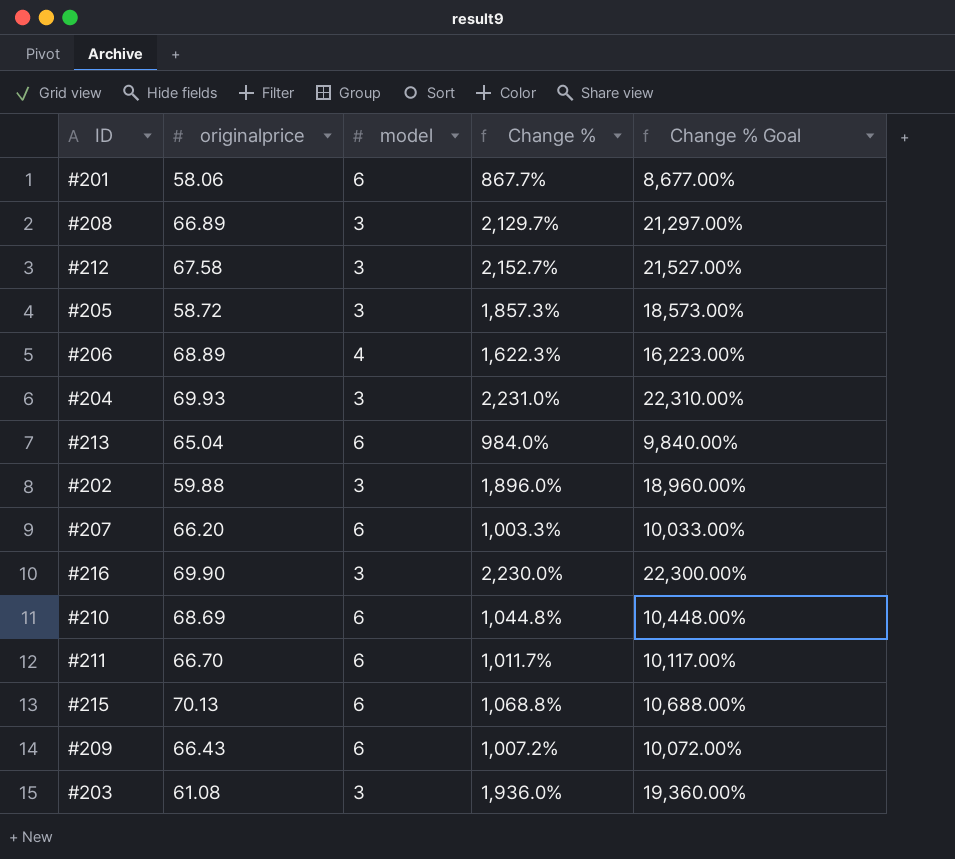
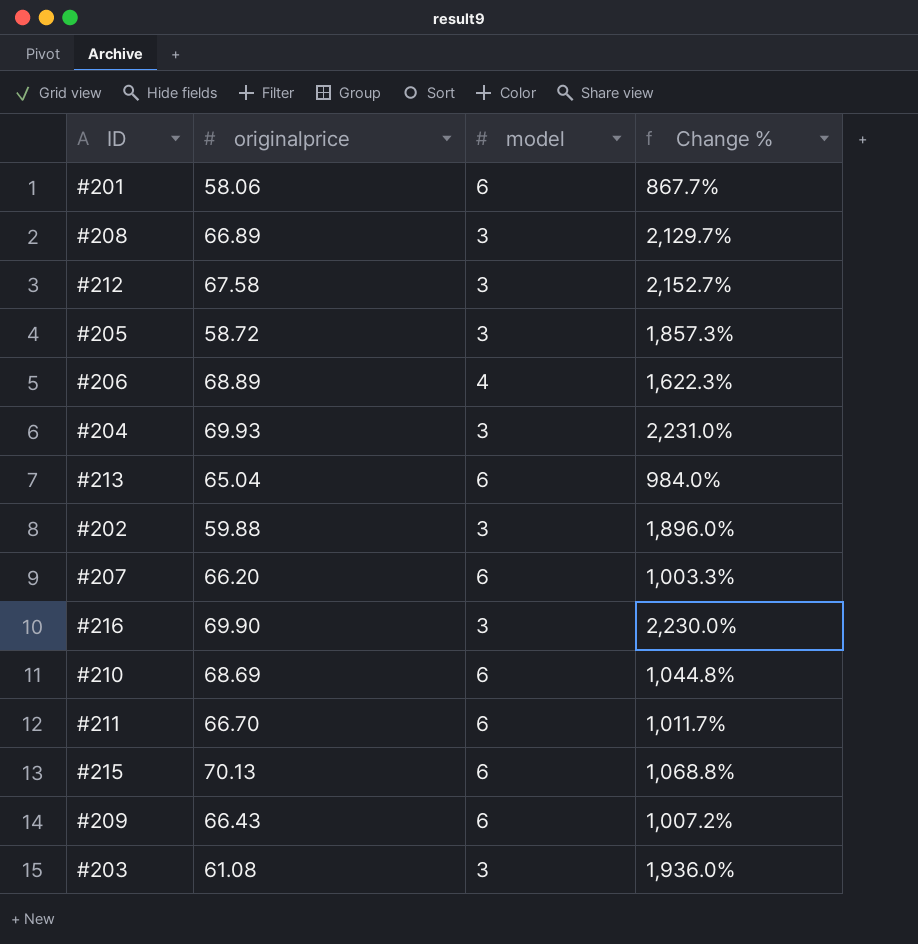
column Change % Goal | formula: [Change %] * 10 -> none

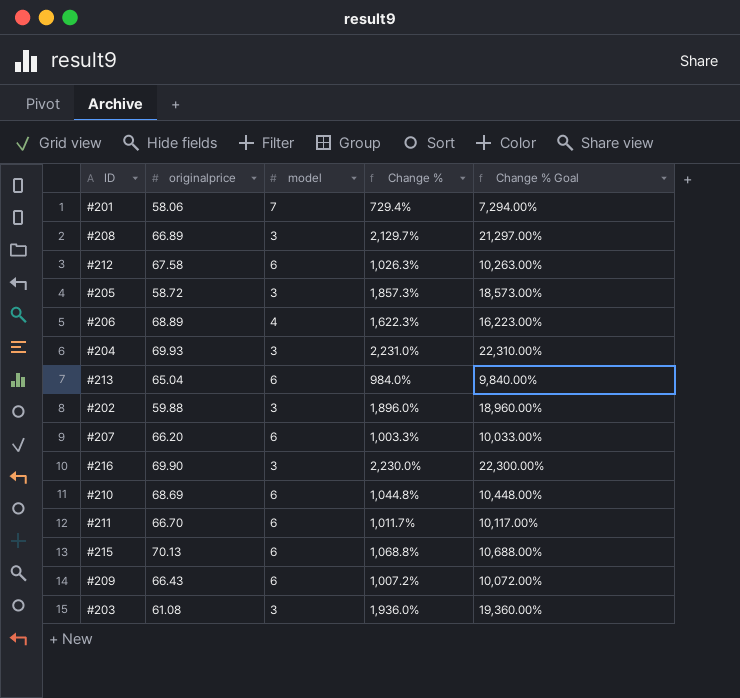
column Change % Goal | formula: none -> [Change %] * 10
#201 | model: 6 -> 7
#201 | Change %: 867.7% -> 729.4%
#212 | model: 3 -> 6
#212 | Change %: 2,152.7% -> 1,026.3%

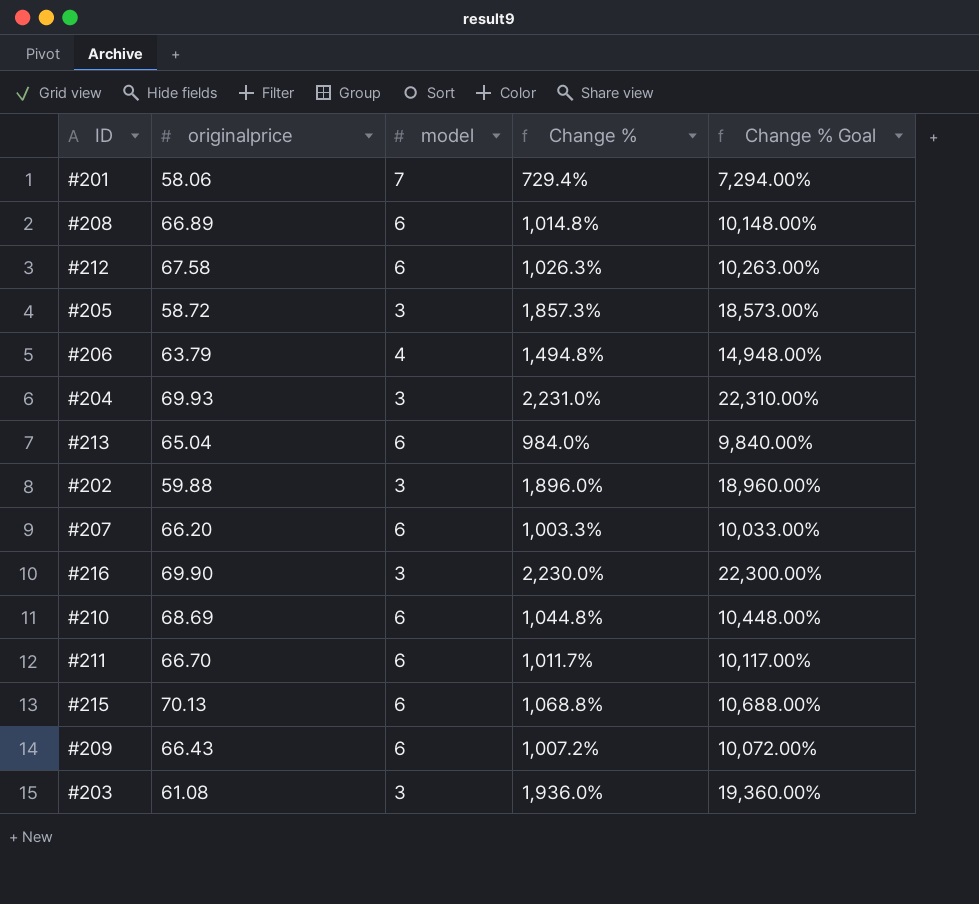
#208 | model: 3 -> 6
#208 | Change %: 2,129.7% -> 1,014.8%
#208 | Change % Goal: 21,297.00% -> 10,148.00%
#206 | originalprice: 68.89 -> 63.79
#206 | Change %: 1,622.3% -> 1,494.8%
#206 | Change % Goal: 16,223.00% -> 14,948.00%

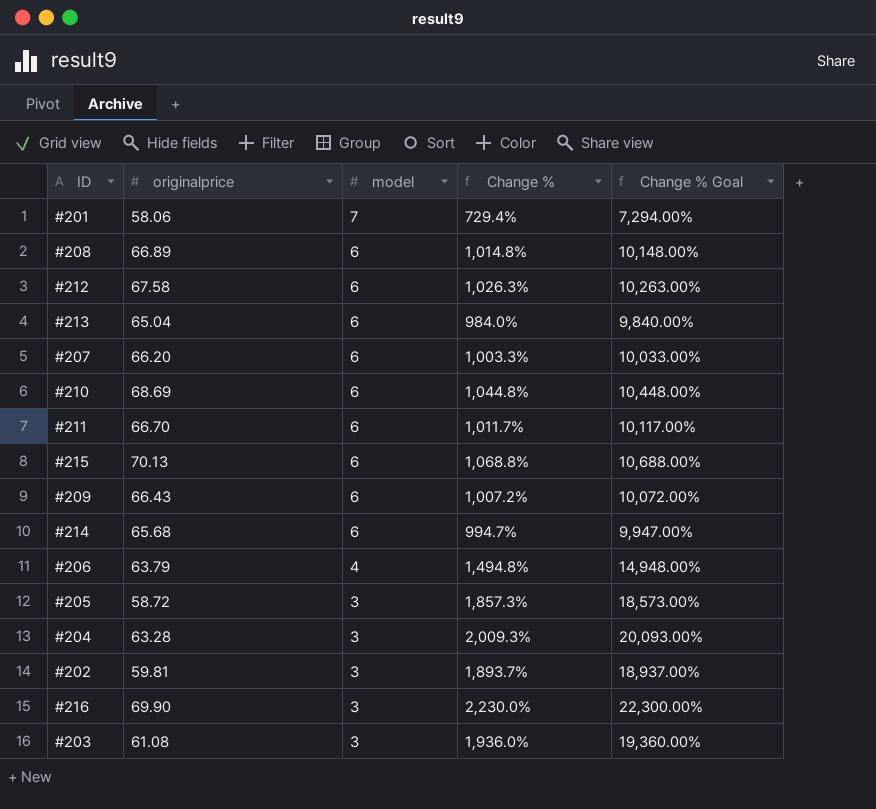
row order: none -> model descending
row #214: none -> 65.68 | 6 | 994.7% | 9,947.00%
#204 | originalprice: 69.93 -> 63.28
#204 | Change %: 2,231.0% -> 2,009.3%
#204 | Change % Goal: 22,310.00% -> 20,093.00%
#202 | originalprice: 59.88 -> 59.81
#202 | Change %: 1,896.0% -> 1,893.7%
#202 | Change % Goal: 18,960.00% -> 18,937.00%

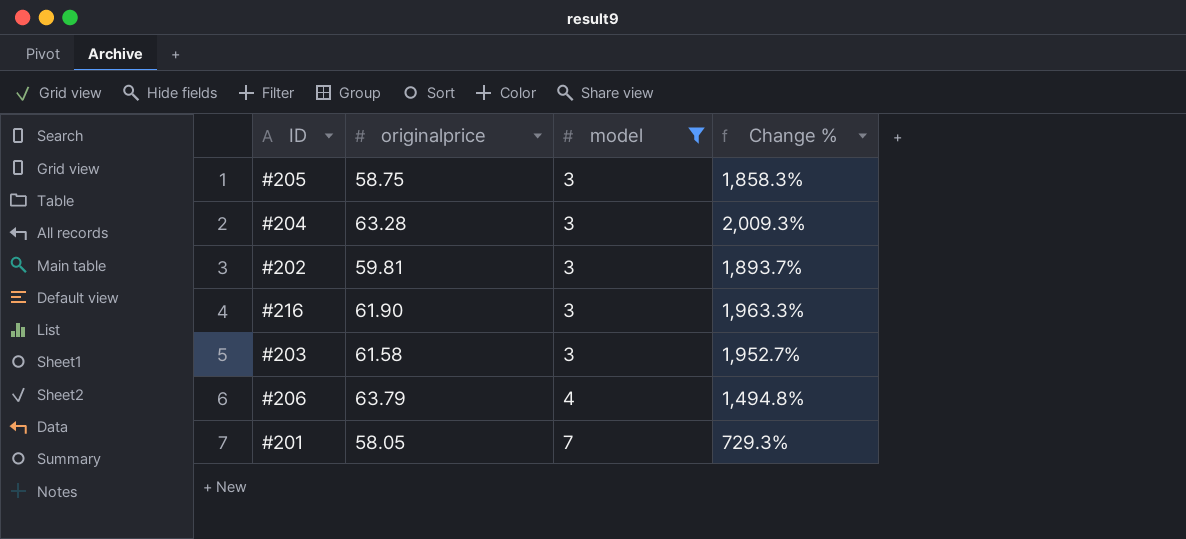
filter: none -> model != 6
row order: model descending -> model ascending
column Change % Goal | formula: [Change %] * 10 -> none
#205 | originalprice: 58.72 -> 58.75
#205 | Change %: 1,857.3% -> 1,858.3%
#216 | originalprice: 69.90 -> 61.90
#216 | Change %: 2,230.0% -> 1,963.3%
#203 | originalprice: 61.08 -> 61.58
#203 | Change %: 1,936.0% -> 1,952.7%
#201 | originalprice: 58.06 -> 58.05
#201 | Change %: 729.4% -> 729.3%

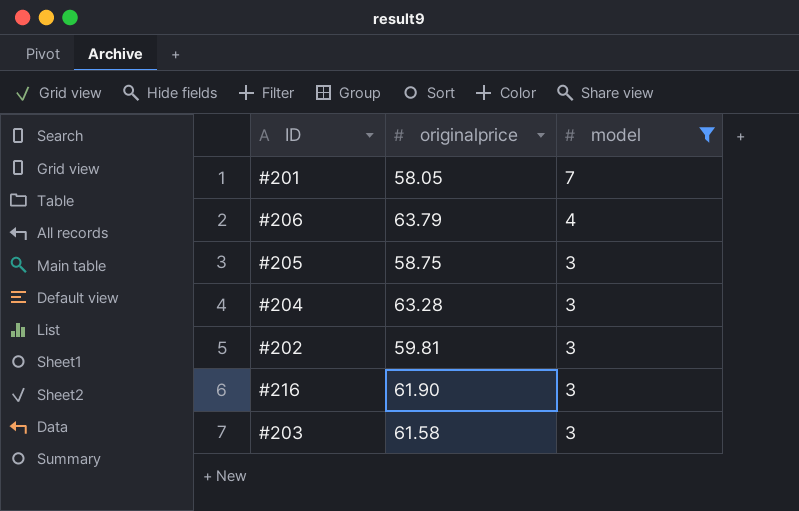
row order: model ascending -> model descending
column Change % | formula: ([originalprice] - [model]) / [model] -> none

